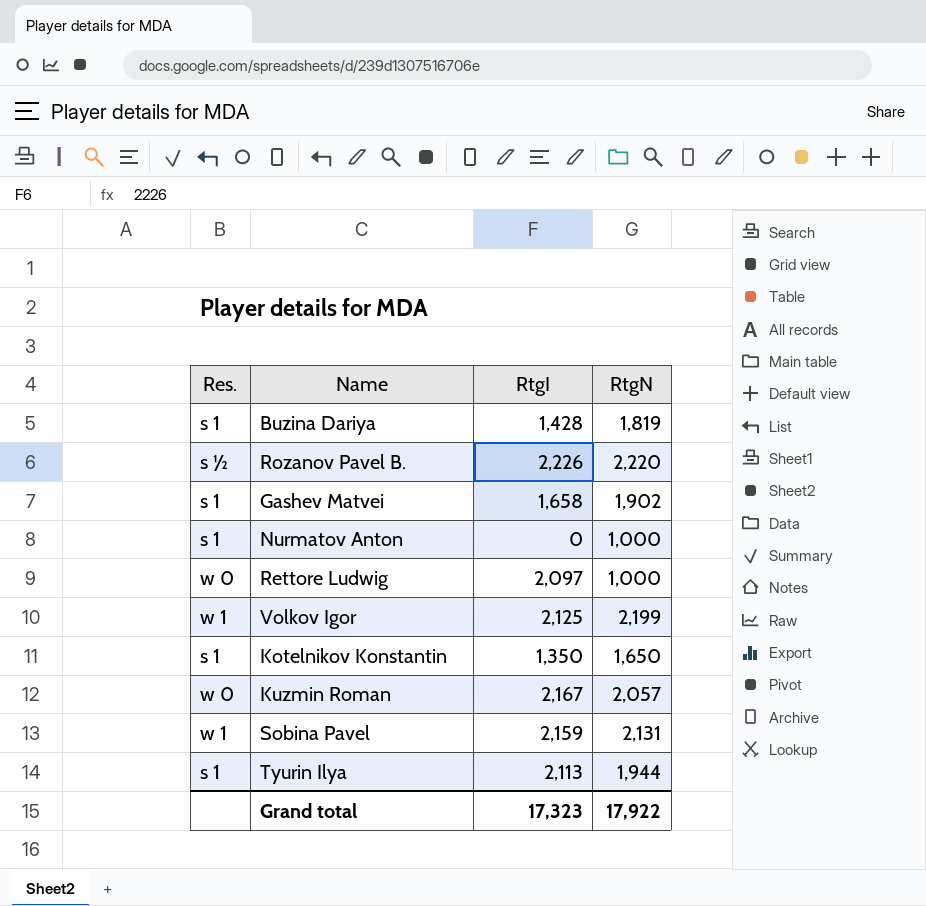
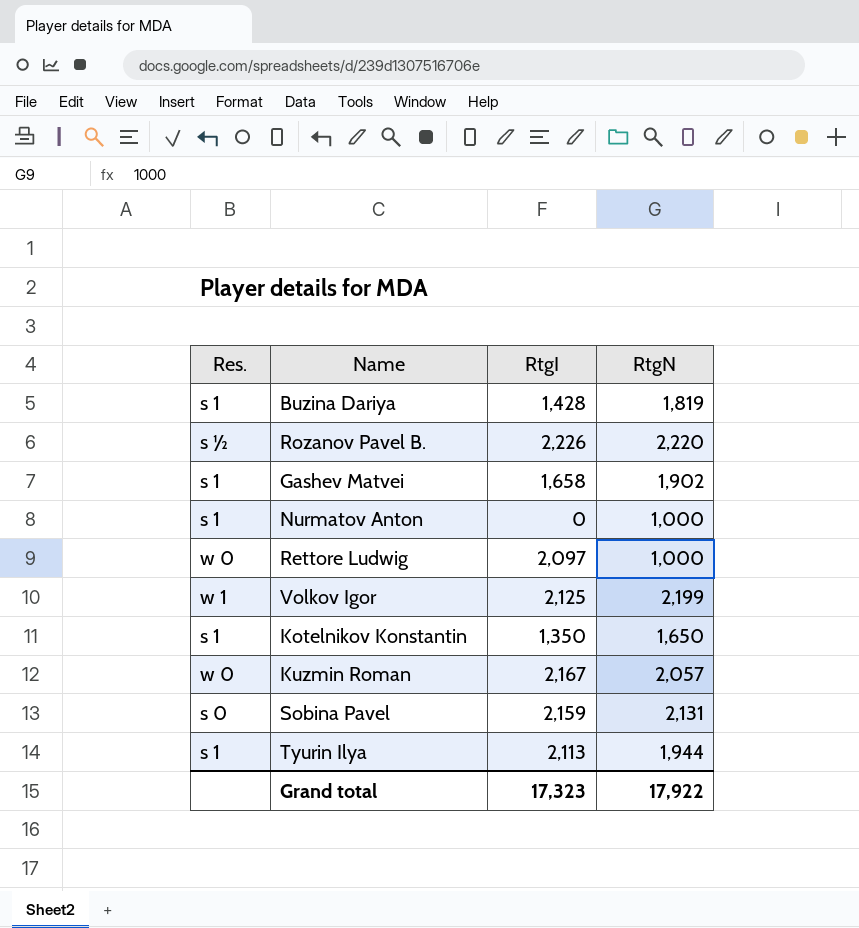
Sobina Pavel | Res.: w 1 -> s 0

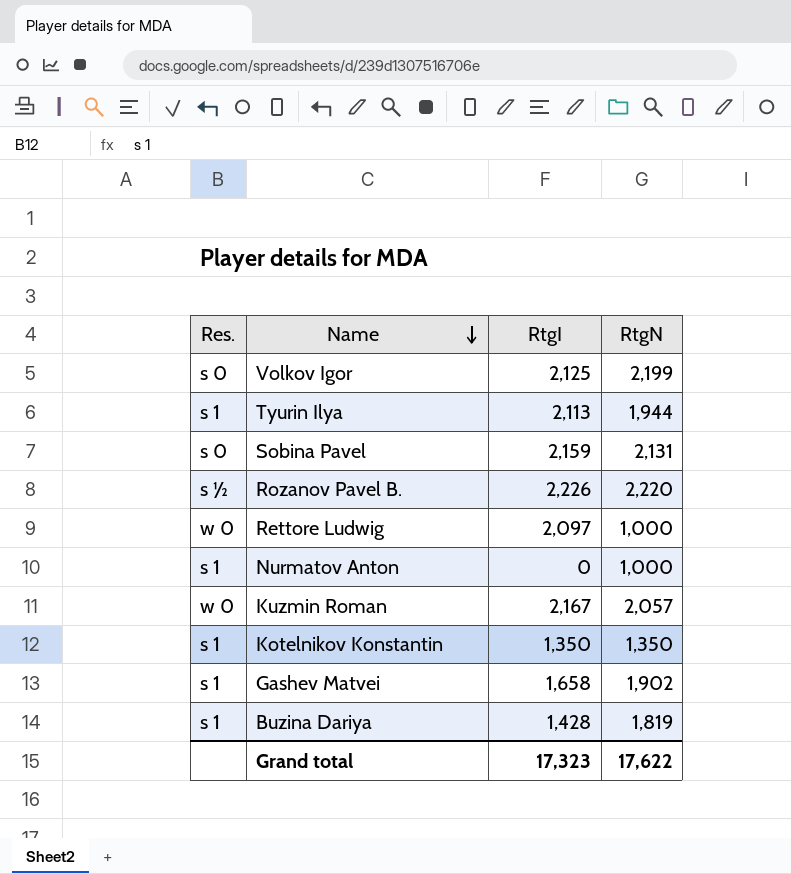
row order: none -> Name descending
Volkov Igor | Res.: w 1 -> s 0
Kotelnikov Konstantin | RtgN: 1,650 -> 1,350
Grand total | RtgN: 17,922 -> 17,622

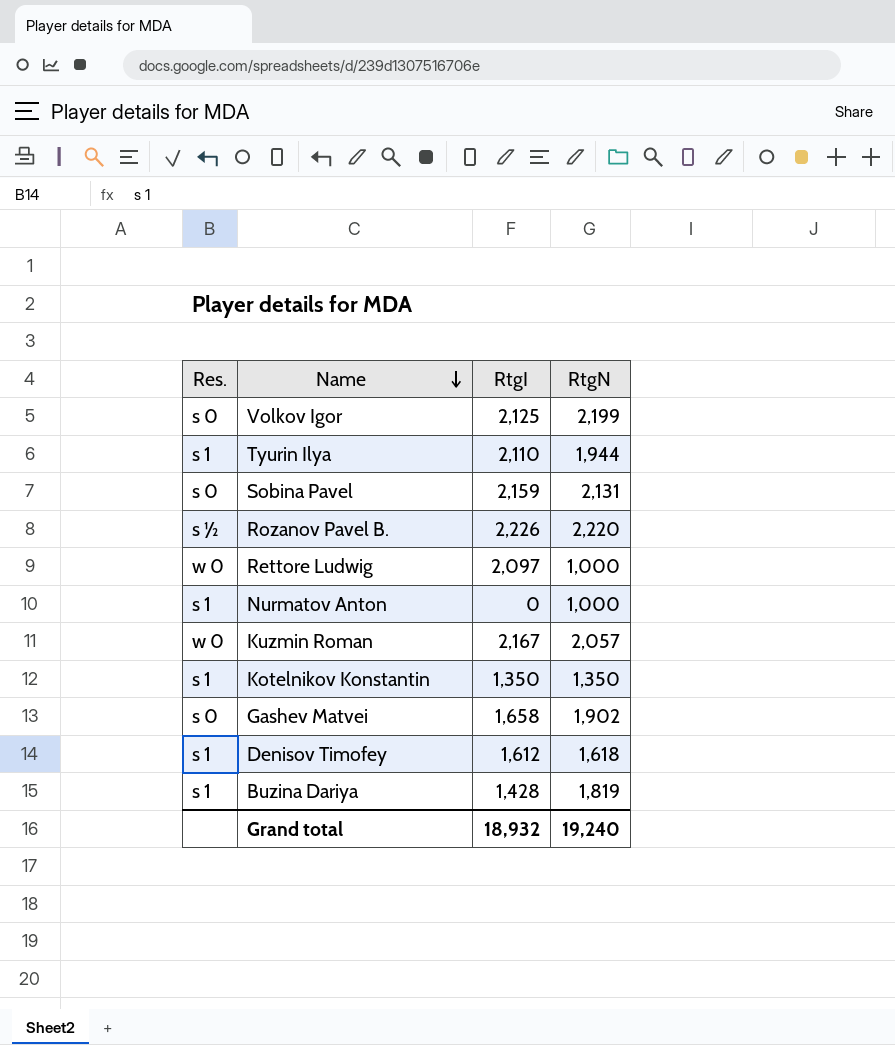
Tyurin Ilya | RtgI: 2,113 -> 2,110
Gashev Matvei | Res.: s 1 -> s 0
row Denisov Timofey: none -> s 1 | 1,612 | 1,618
Grand total | RtgI: 17,323 -> 18,932
Grand total | RtgN: 17,622 -> 19,240

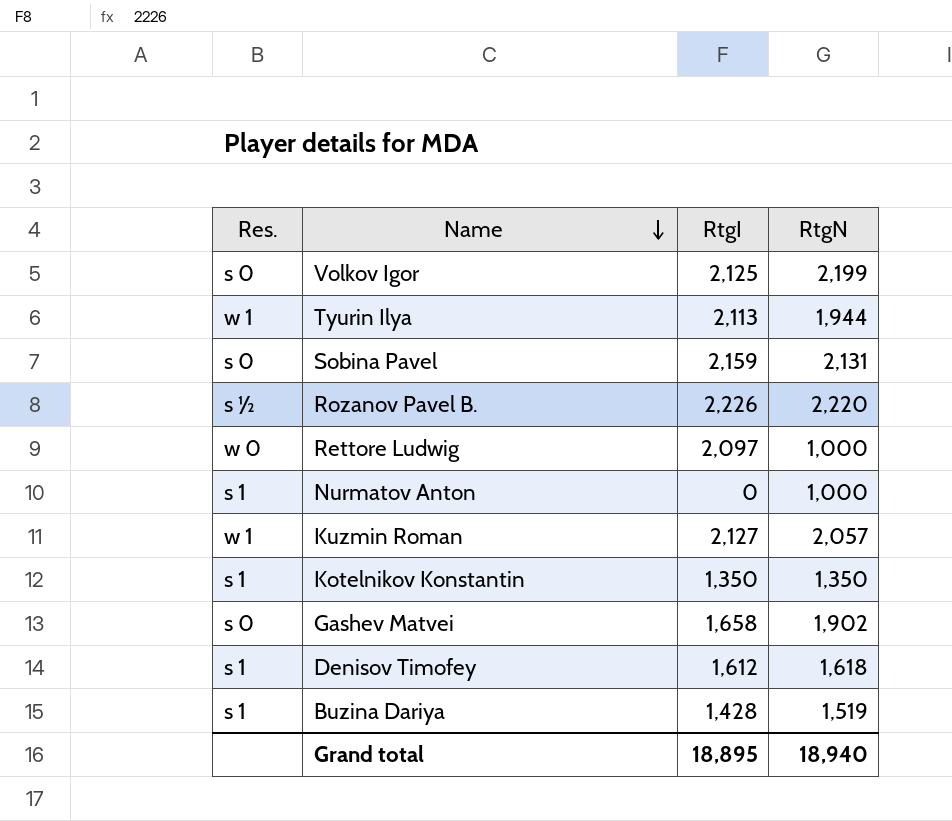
Tyurin Ilya | Res.: s 1 -> w 1
Tyurin Ilya | RtgI: 2,110 -> 2,113
Kuzmin Roman | Res.: w 0 -> w 1
Kuzmin Roman | RtgI: 2,167 -> 2,127
Buzina Dariya | RtgN: 1,819 -> 1,519
Grand total | RtgI: 18,932 -> 18,895
Grand total | RtgN: 19,240 -> 18,940

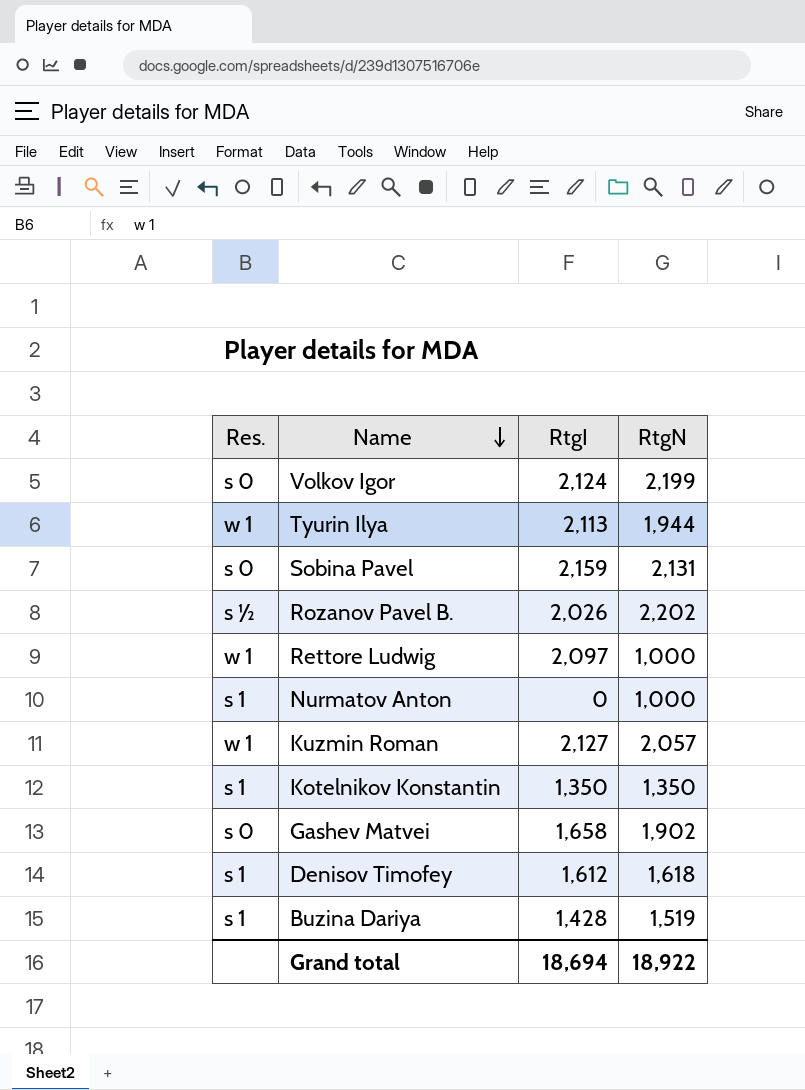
Volkov Igor | RtgI: 2,125 -> 2,124
Rozanov Pavel B. | RtgI: 2,226 -> 2,026
Rozanov Pavel B. | RtgN: 2,220 -> 2,202
Rettore Ludwig | Res.: w 0 -> w 1
Grand total | RtgI: 18,895 -> 18,694
Grand total | RtgN: 18,940 -> 18,922

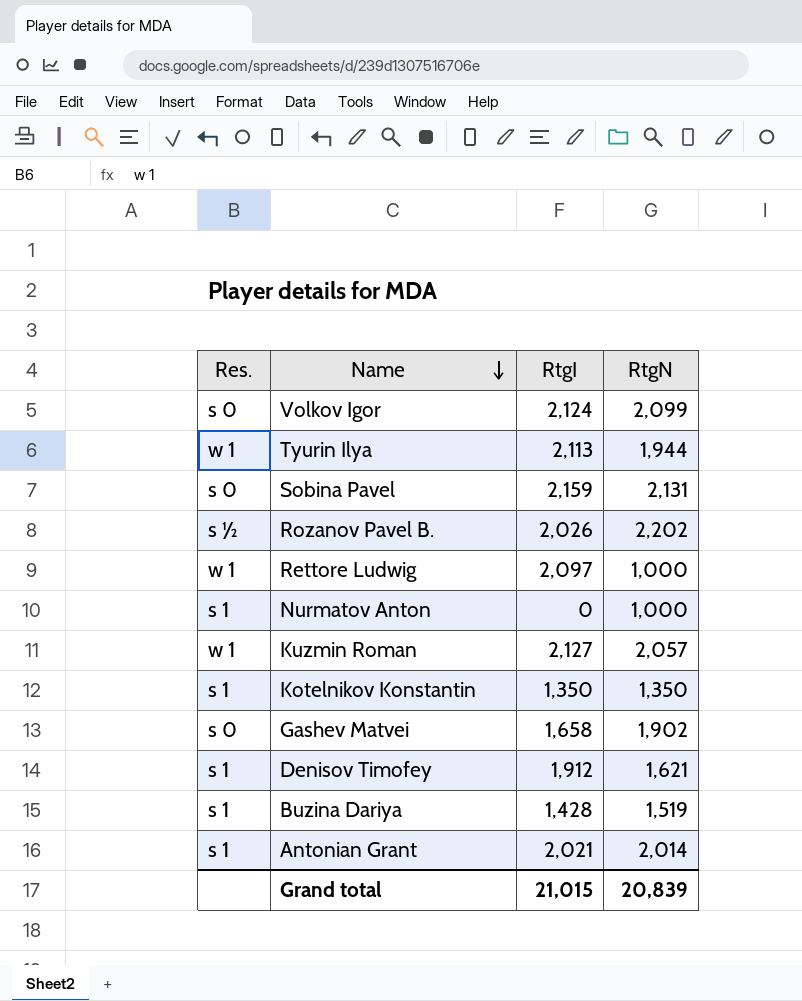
Volkov Igor | RtgN: 2,199 -> 2,099
Denisov Timofey | RtgI: 1,612 -> 1,912
Denisov Timofey | RtgN: 1,618 -> 1,621
row Antonian Grant: none -> s 1 | 2,021 | 2,014
Grand total | RtgI: 18,694 -> 21,015
Grand total | RtgN: 18,922 -> 20,839

